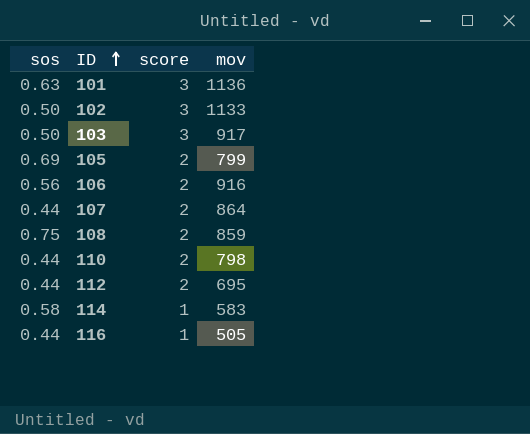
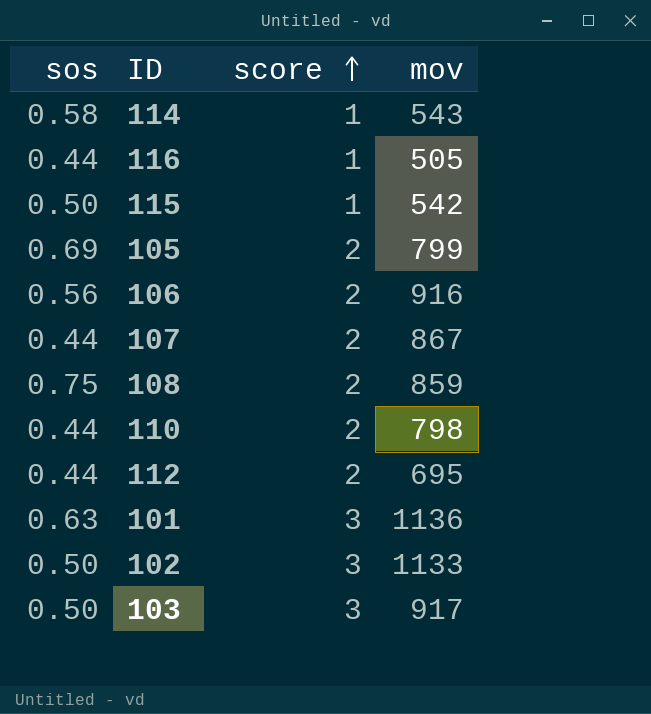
row order: ID ascending -> score ascending
114 | mov: 583 -> 543
row 115: none -> 0.50 | 1 | 542
107 | mov: 864 -> 867

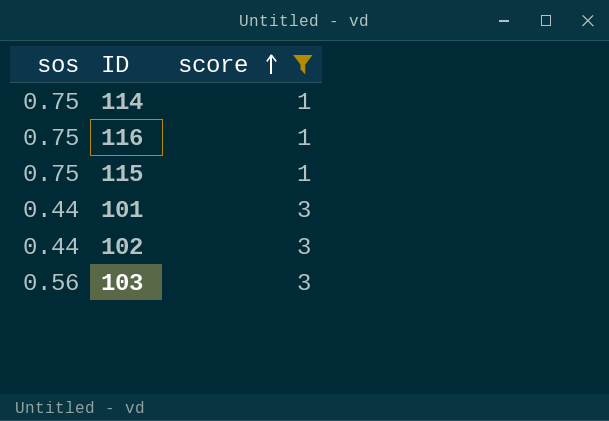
filter: none -> score != 2
column mov | position: 4 -> none
114 | sos: 0.58 -> 0.75
116 | sos: 0.44 -> 0.75
115 | sos: 0.50 -> 0.75
101 | sos: 0.63 -> 0.44
102 | sos: 0.50 -> 0.44
103 | sos: 0.50 -> 0.56

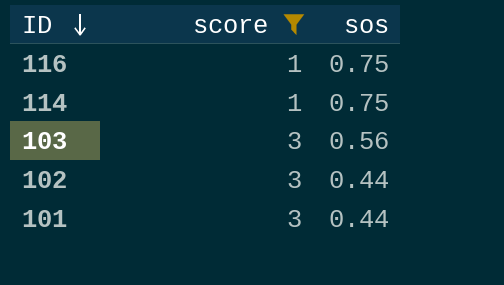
row order: score ascending -> ID descending
column sos | position: 1 -> 3
row 115: 0.75 | 1 -> none

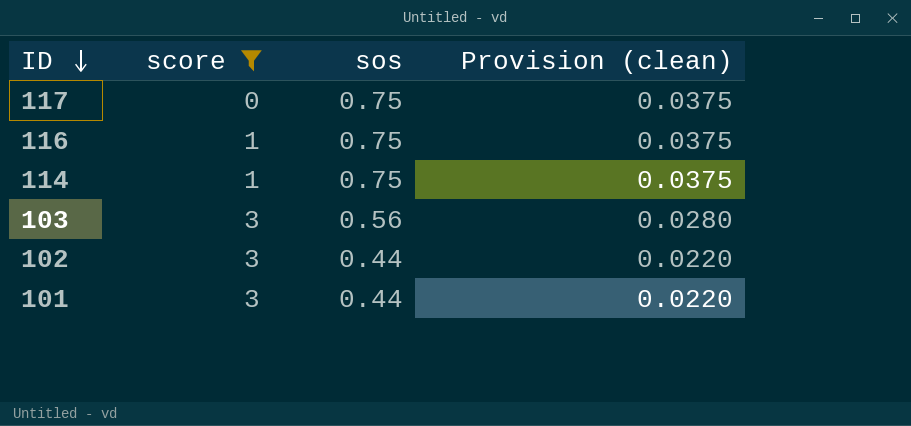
column Provision (clean) | formula: none -> [sos] * 0.05
row 117: none -> 0 | 0.75 | 0.0375

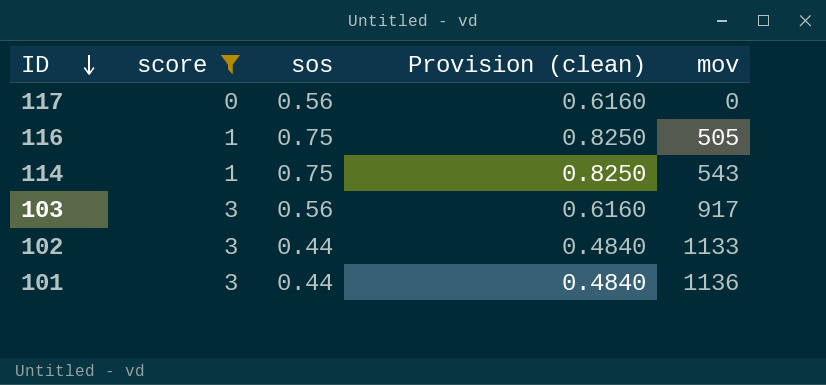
column Provision (clean) | formula: [sos] * 0.05 -> [sos] * 1.1
column mov | position: none -> 5
117 | sos: 0.75 -> 0.56

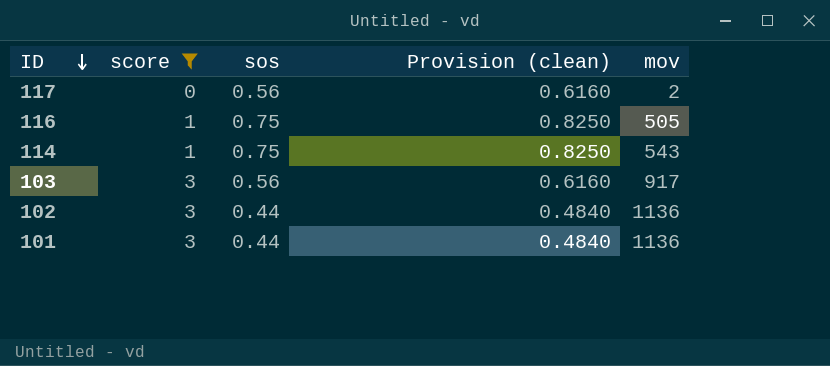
117 | mov: 0 -> 2
102 | mov: 1133 -> 1136

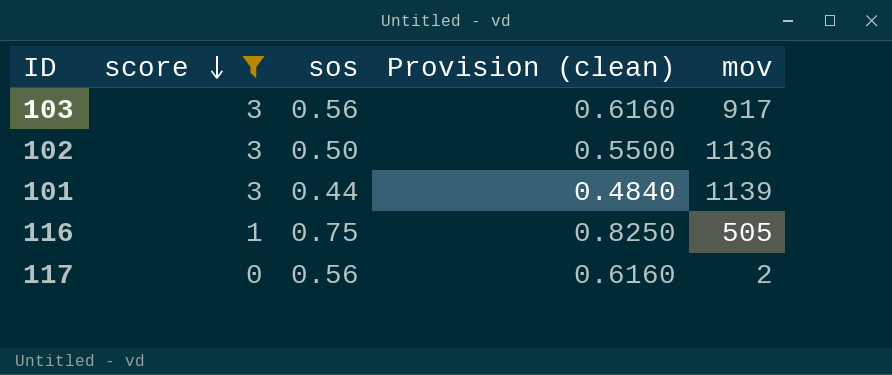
row order: ID descending -> score descending
row 114: 1 | 0.75 | 0.8250 | 543 -> none
102 | sos: 0.44 -> 0.50
102 | Provision (clean): 0.4840 -> 0.5500
101 | mov: 1136 -> 1139

